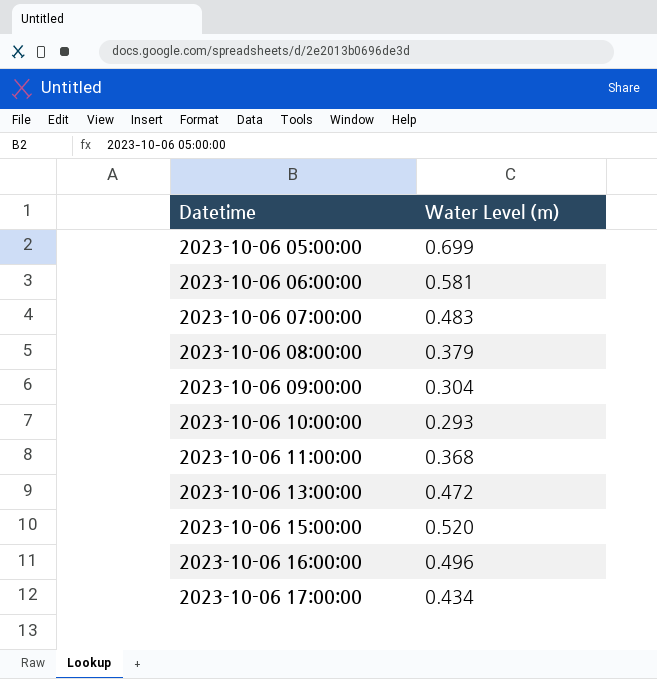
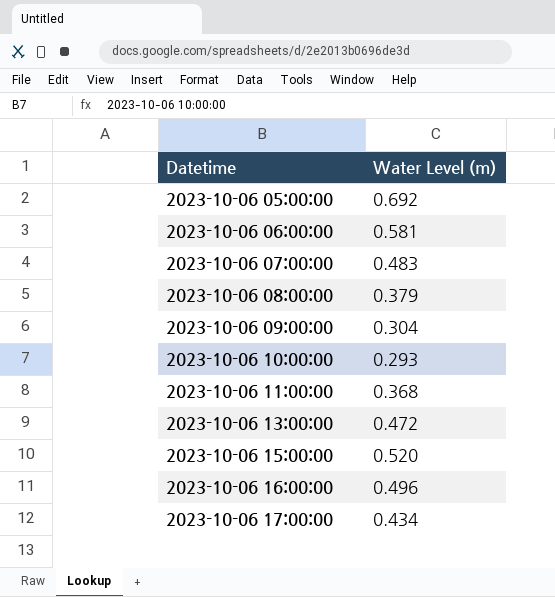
2023-10-06 05:00:00 | Water Level (m): 0.699 -> 0.692

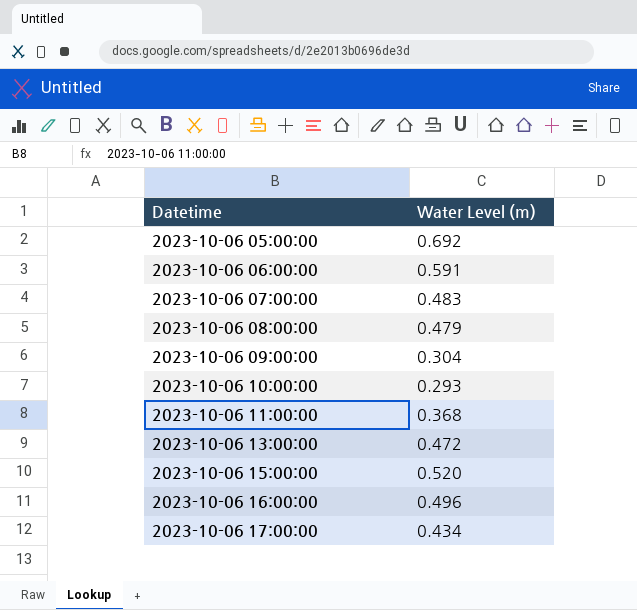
2023-10-06 06:00:00 | Water Level (m): 0.581 -> 0.591
2023-10-06 08:00:00 | Water Level (m): 0.379 -> 0.479

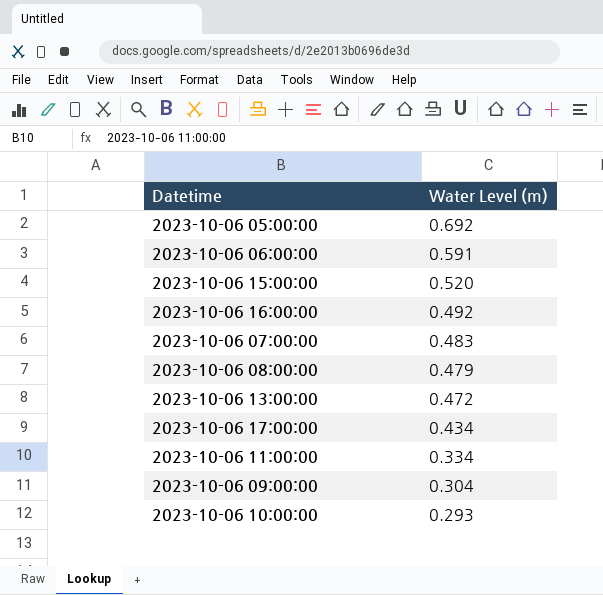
row order: Datetime ascending -> Water Level (m) descending
2023-10-06 16:00:00 | Water Level (m): 0.496 -> 0.492
2023-10-06 11:00:00 | Water Level (m): 0.368 -> 0.334

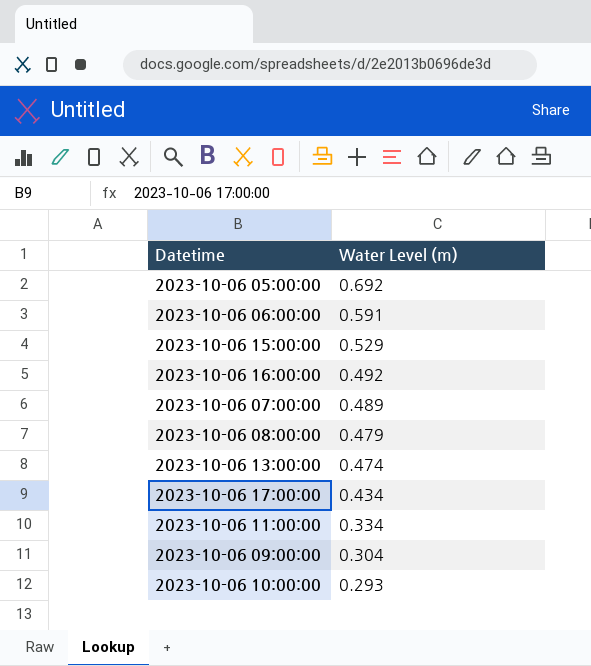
2023-10-06 15:00:00 | Water Level (m): 0.520 -> 0.529
2023-10-06 07:00:00 | Water Level (m): 0.483 -> 0.489
2023-10-06 13:00:00 | Water Level (m): 0.472 -> 0.474

